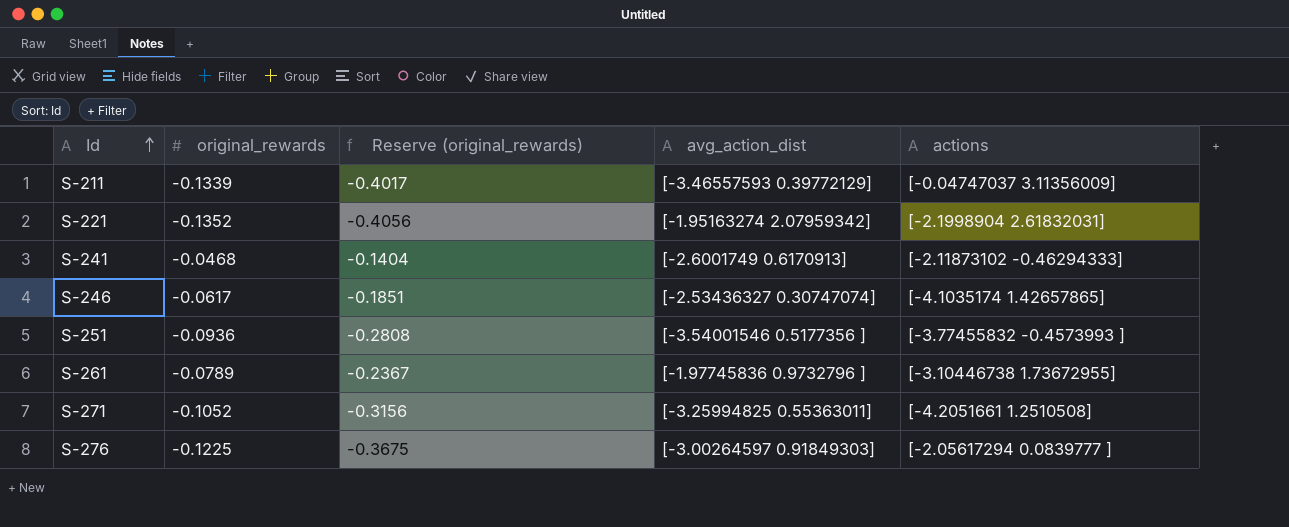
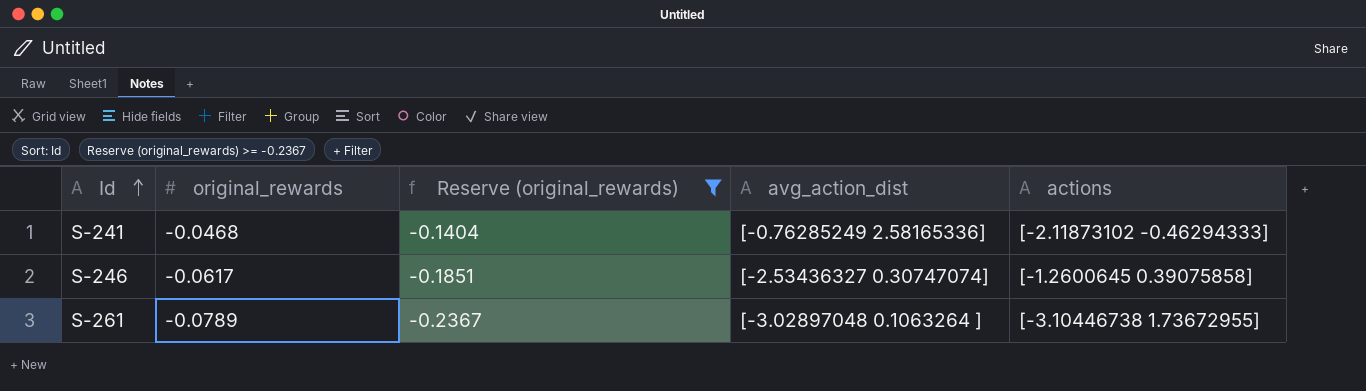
filter: none -> Reserve (original_rewards) >= -0.2367
S-241 | avg_action_dist: [-2.6001749 0.6170913] -> [-0.76285249 2.58165336]
S-246 | actions: [-4.1035174 1.42657865] -> [-1.2600645 0.39075858]
S-261 | avg_action_dist: [-1.97745836 0.9732796 ] -> [-3.02897048 0.1063264 ]

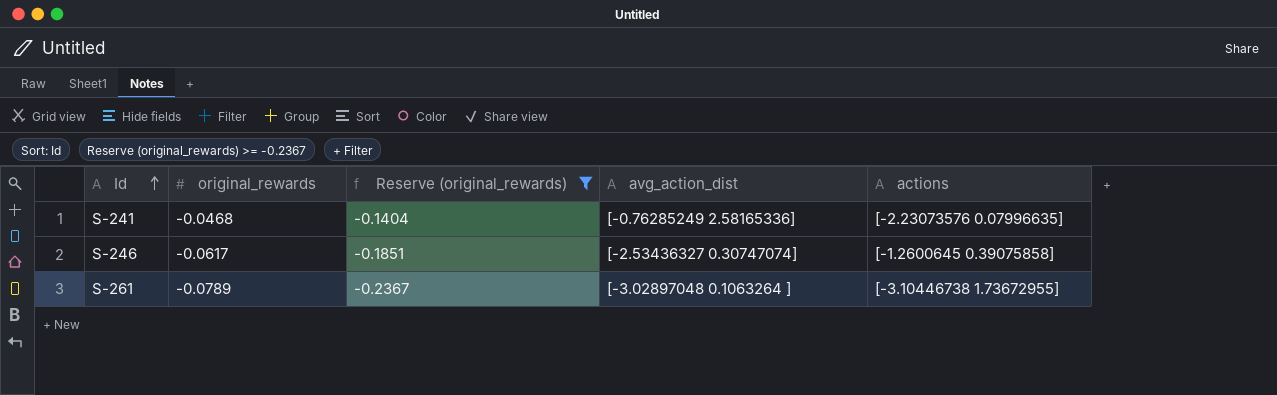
S-241 | actions: [-2.11873102 -0.46294333] -> [-2.23073576 0.07996635]

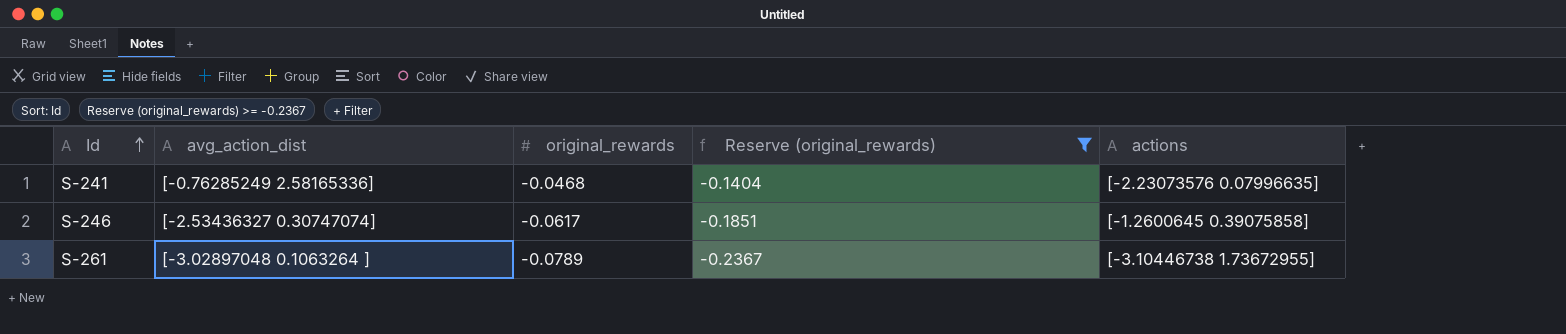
column avg_action_dist | position: 4 -> 2

